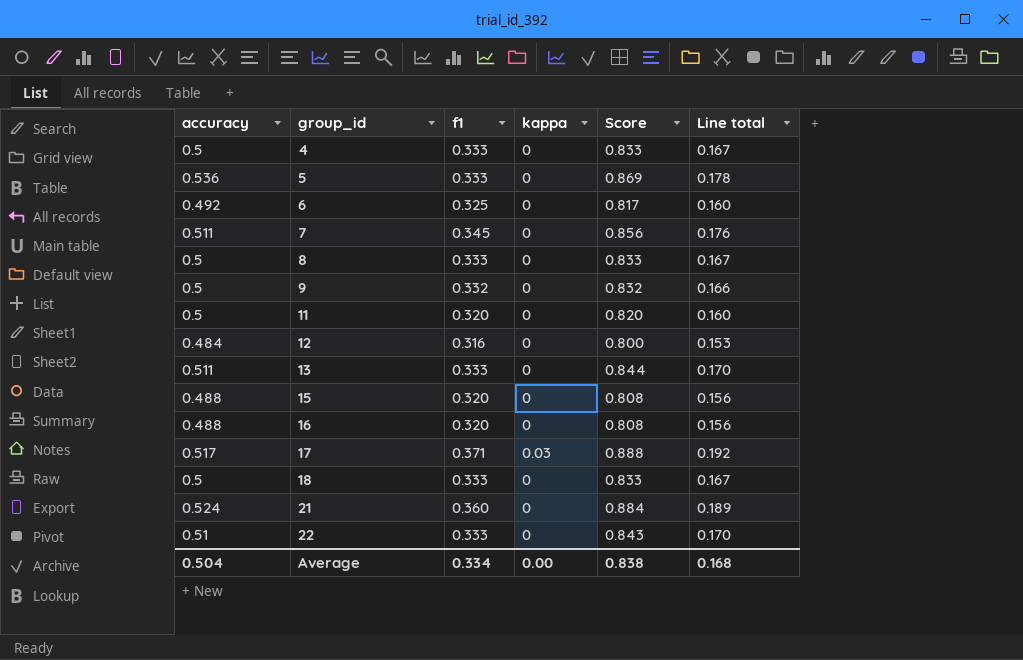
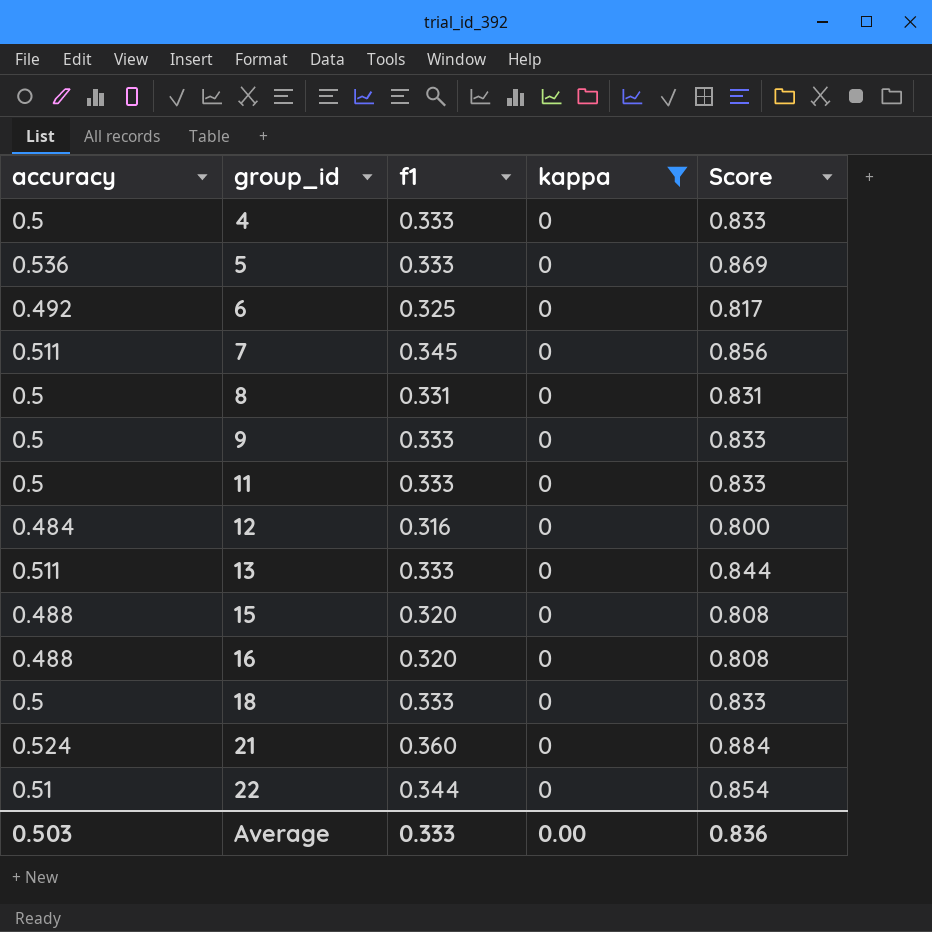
filter: none -> kappa = 0
column Line total | formula: [accuracy] * [f1] -> none
8 | f1: 0.333 -> 0.331
8 | Score: 0.833 -> 0.831
9 | f1: 0.332 -> 0.333
9 | Score: 0.832 -> 0.833
11 | f1: 0.320 -> 0.333
11 | Score: 0.820 -> 0.833
22 | f1: 0.333 -> 0.344
22 | Score: 0.843 -> 0.854
Average | accuracy: 0.504 -> 0.503
Average | f1: 0.334 -> 0.333
Average | Score: 0.838 -> 0.836

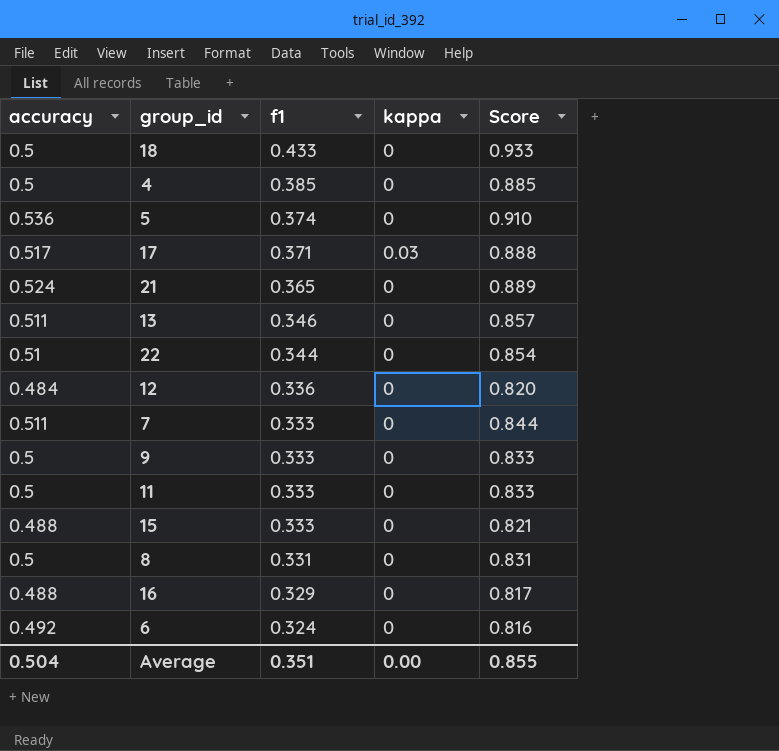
filter: kappa = 0 -> none
row order: group_id ascending -> f1 descending
18 | f1: 0.333 -> 0.433
18 | Score: 0.833 -> 0.933
4 | f1: 0.333 -> 0.385
4 | Score: 0.833 -> 0.885
5 | f1: 0.333 -> 0.374
5 | Score: 0.869 -> 0.910
21 | f1: 0.360 -> 0.365
21 | Score: 0.884 -> 0.889
13 | f1: 0.333 -> 0.346
13 | Score: 0.844 -> 0.857
12 | f1: 0.316 -> 0.336
12 | Score: 0.800 -> 0.820
7 | f1: 0.345 -> 0.333
7 | Score: 0.856 -> 0.844
15 | f1: 0.320 -> 0.333
15 | Score: 0.808 -> 0.821
16 | f1: 0.320 -> 0.329
16 | Score: 0.808 -> 0.817
6 | f1: 0.325 -> 0.324
6 | Score: 0.817 -> 0.816
Average | accuracy: 0.503 -> 0.504
Average | f1: 0.333 -> 0.351
Average | Score: 0.836 -> 0.855

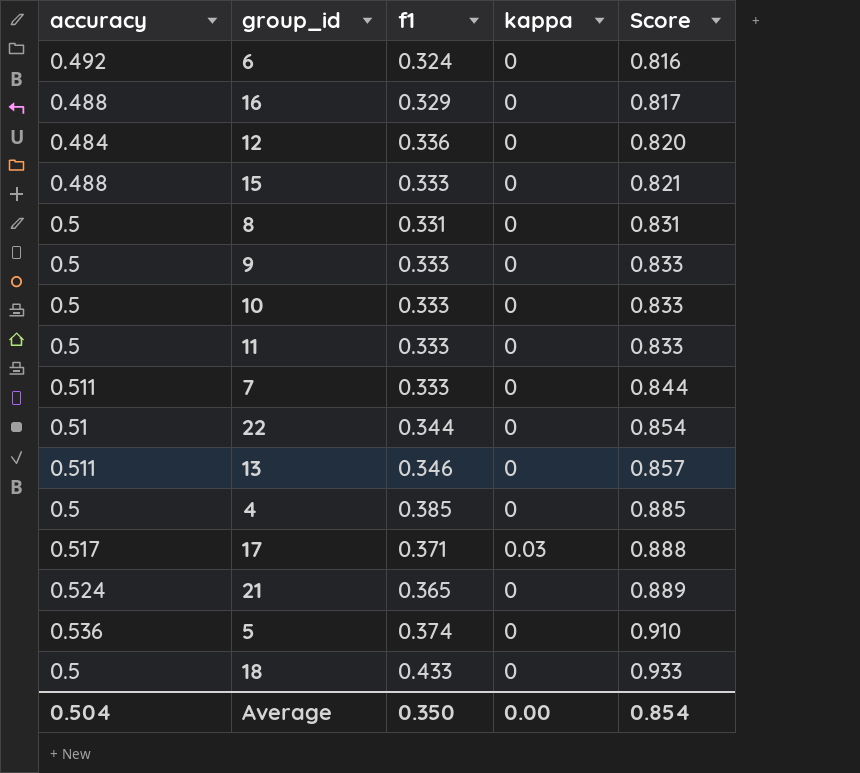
row order: f1 descending -> Score ascending
row 10: none -> 0.5 | 0.333 | 0 | 0.833
Average | f1: 0.351 -> 0.350
Average | Score: 0.855 -> 0.854

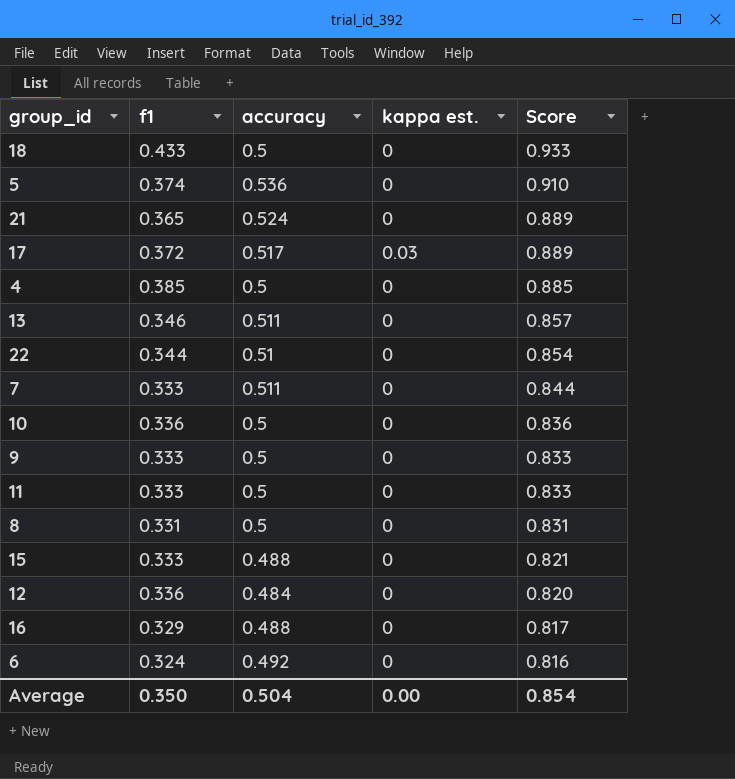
row order: Score ascending -> Score descending
column accuracy | position: 1 -> 3
column name: kappa -> kappa est.
17 | f1: 0.371 -> 0.372
17 | Score: 0.888 -> 0.889
10 | f1: 0.333 -> 0.336
10 | Score: 0.833 -> 0.836

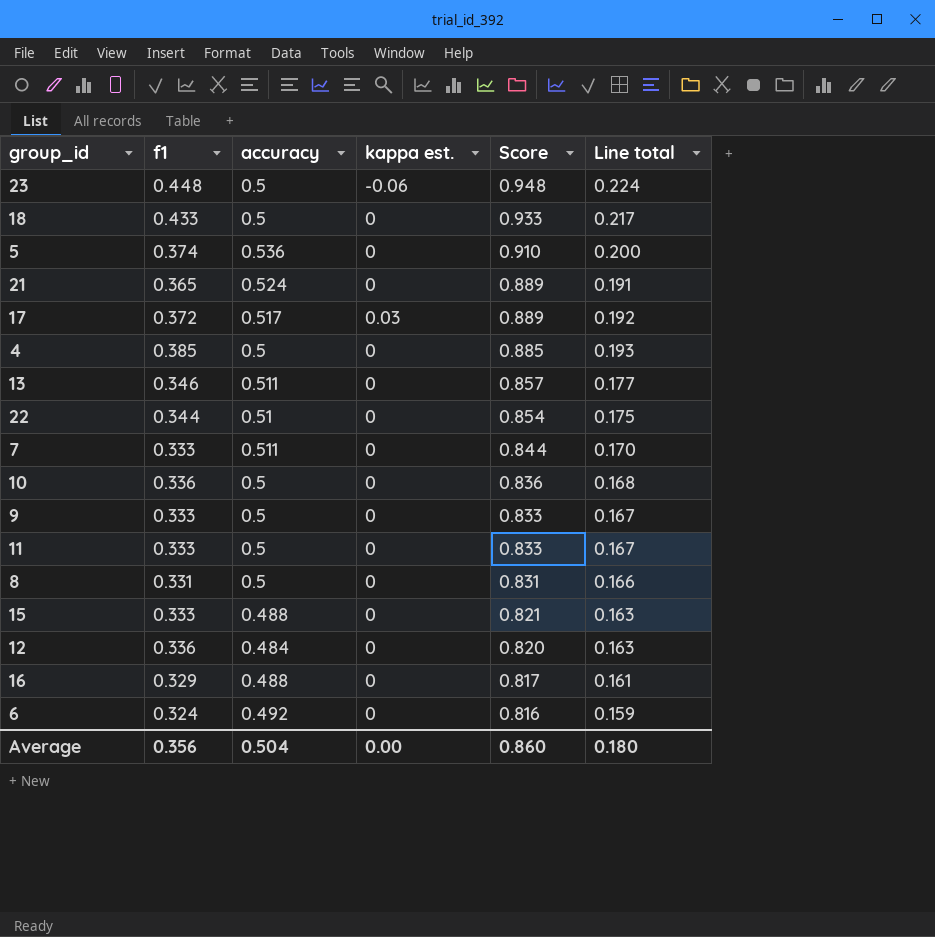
column Line total | formula: none -> [f1] * [accuracy]
row 23: none -> 0.448 | 0.5 | -0.06 | 0.948 | 0.224
Average | f1: 0.350 -> 0.356
Average | Score: 0.854 -> 0.860

